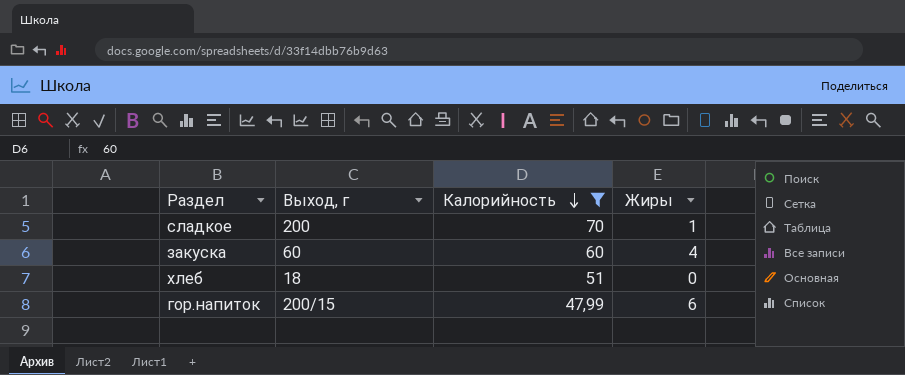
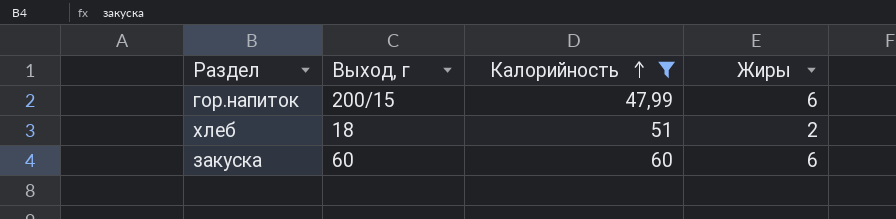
row order: Калорийность descending -> Калорийность ascending
row сладкое: 200 | 70 | 1 -> none
хлеб | Жиры: 0 -> 2
закуска | Жиры: 4 -> 6

